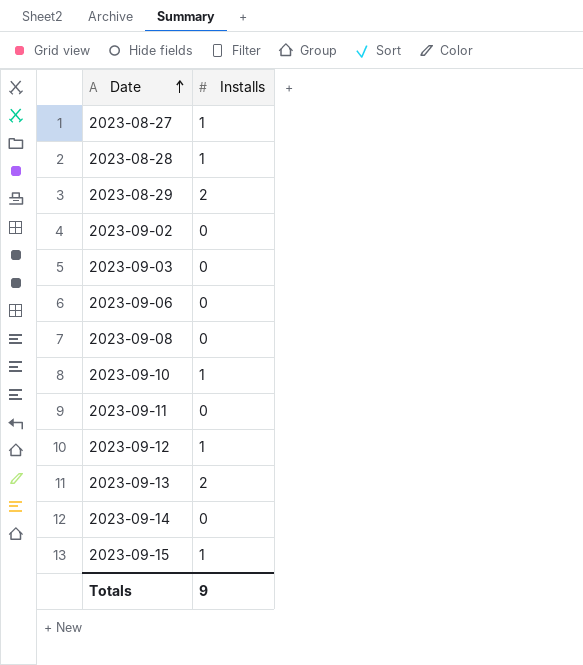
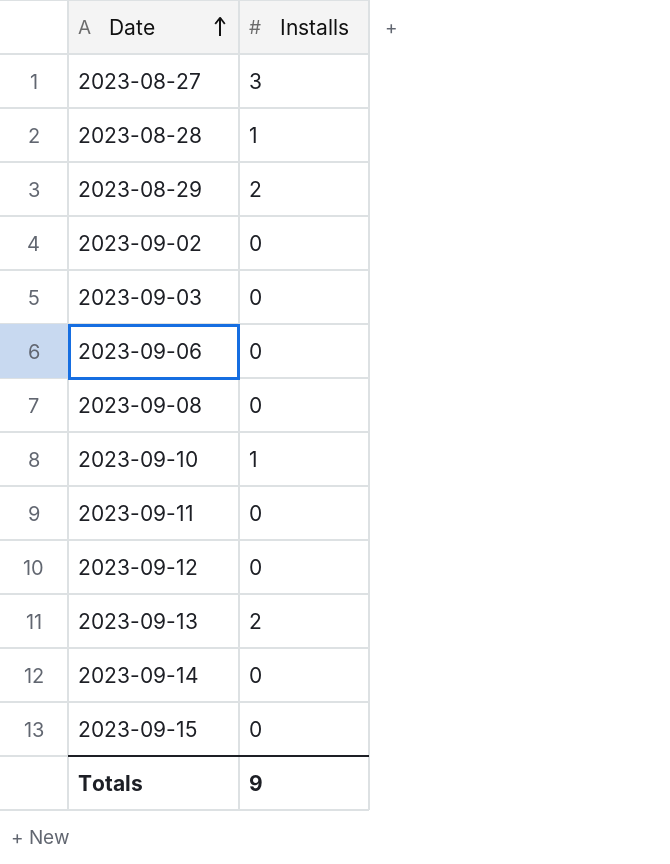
2023-08-27 | Installs: 1 -> 3
2023-09-12 | Installs: 1 -> 0
2023-09-15 | Installs: 1 -> 0

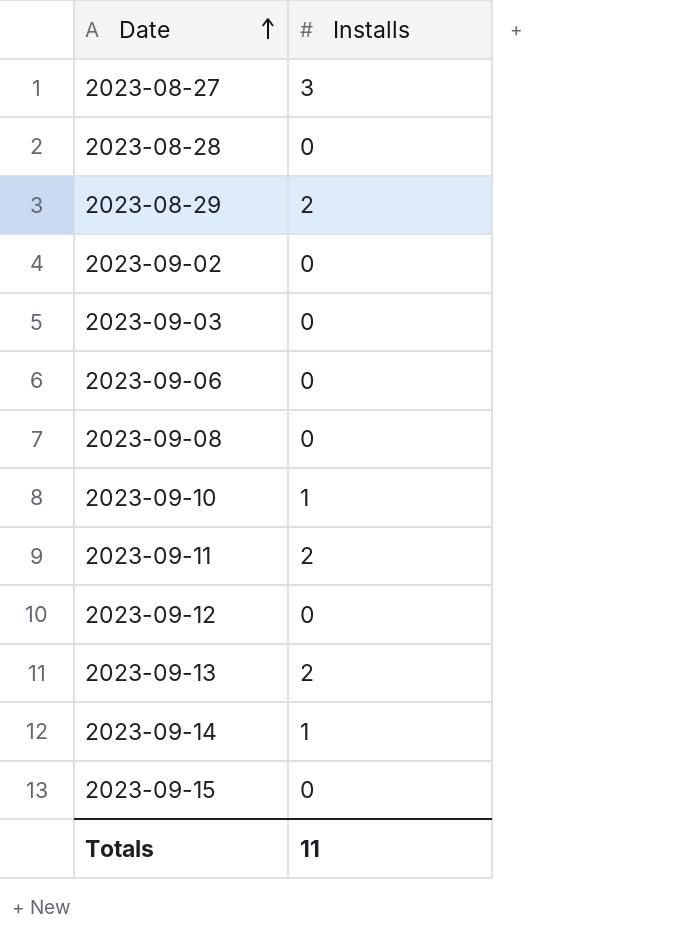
2023-08-28 | Installs: 1 -> 0
2023-09-11 | Installs: 0 -> 2
2023-09-14 | Installs: 0 -> 1
Totals | Installs: 9 -> 11

